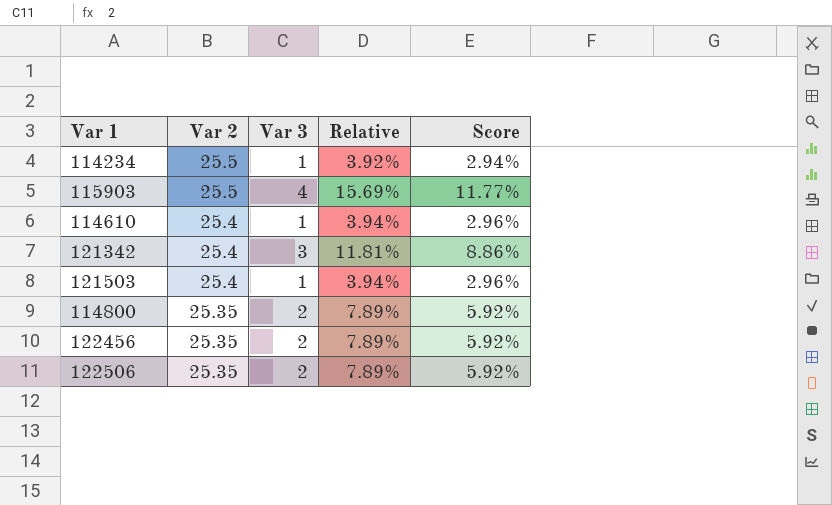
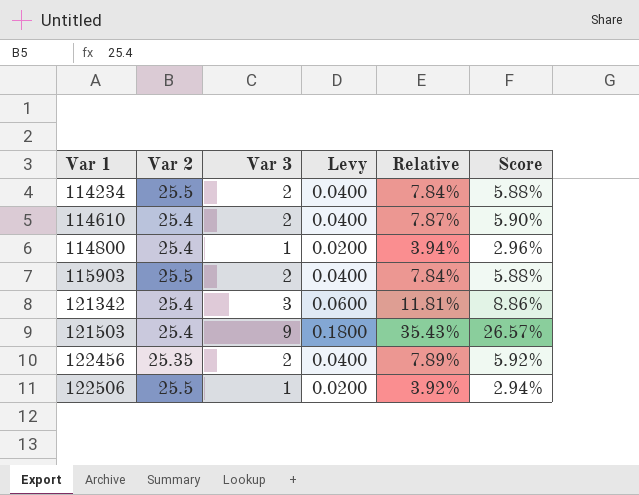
row order: Var 2 descending -> Var 1 ascending
column Levy | formula: none -> [Var 3] * 0.02
114234 | Var 3: 1 -> 2
114234 | Relative: 3.92% -> 7.84%
114234 | Score: 2.94% -> 5.88%
114610 | Var 3: 1 -> 2
114610 | Relative: 3.94% -> 7.87%
114610 | Score: 2.96% -> 5.90%
114800 | Var 2: 25.35 -> 25.4
114800 | Var 3: 2 -> 1
114800 | Relative: 7.89% -> 3.94%
114800 | Score: 5.92% -> 2.96%
115903 | Var 3: 4 -> 2
115903 | Relative: 15.69% -> 7.84%
115903 | Score: 11.77% -> 5.88%
121503 | Var 3: 1 -> 9
121503 | Relative: 3.94% -> 35.43%
121503 | Score: 2.96% -> 26.57%
122506 | Var 2: 25.35 -> 25.5
122506 | Var 3: 2 -> 1
122506 | Relative: 7.89% -> 3.92%
122506 | Score: 5.92% -> 2.94%

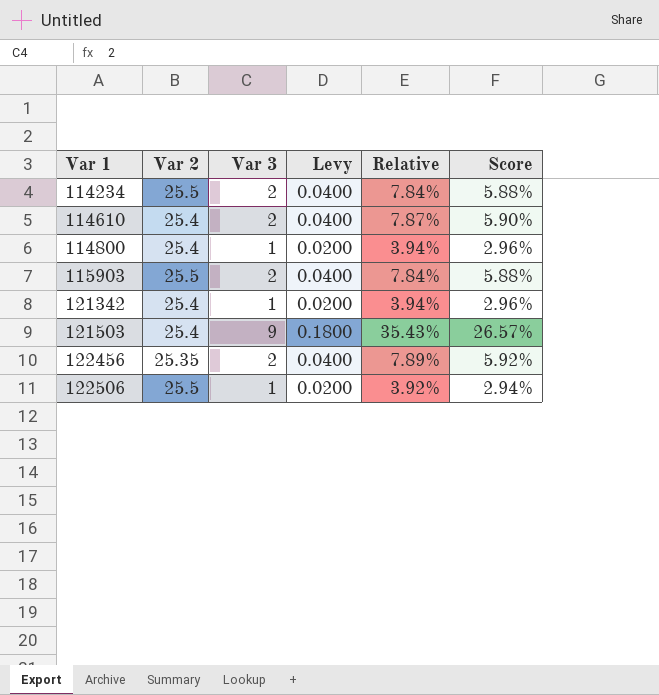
121342 | Var 3: 3 -> 1
121342 | Levy: 0.0600 -> 0.0200
121342 | Relative: 11.81% -> 3.94%
121342 | Score: 8.86% -> 2.96%

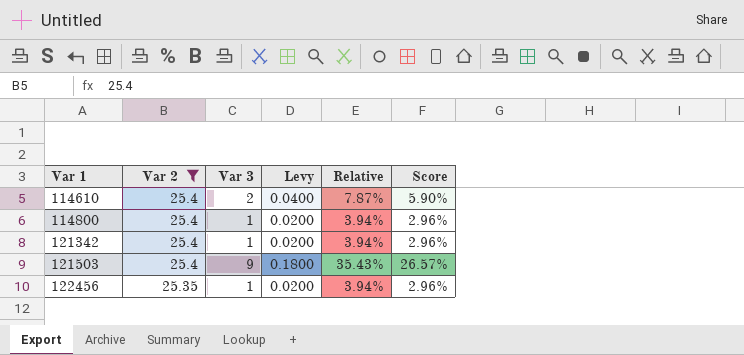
filter: none -> Var 2 != 25.5
122456 | Var 3: 2 -> 1
122456 | Levy: 0.0400 -> 0.0200
122456 | Relative: 7.89% -> 3.94%
122456 | Score: 5.92% -> 2.96%

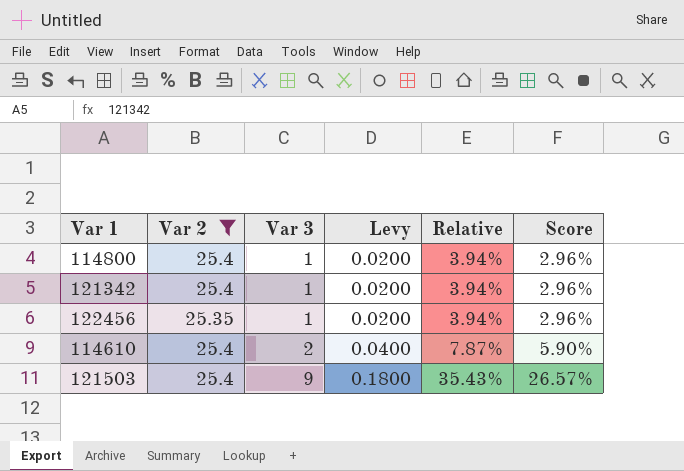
row order: Var 1 ascending -> Var 3 ascending

